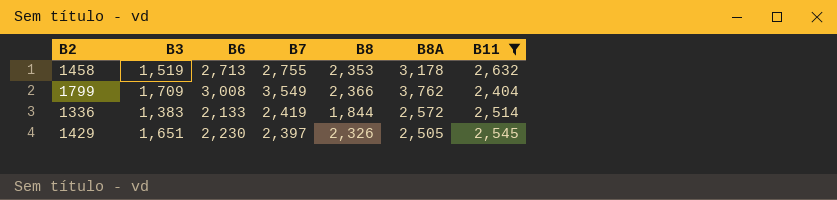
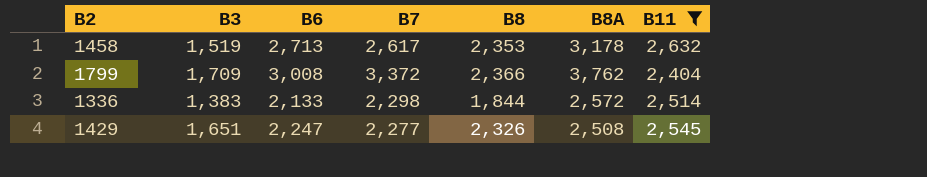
1458 | B7: 2,755 -> 2,617
1799 | B7: 3,549 -> 3,372
1336 | B7: 2,419 -> 2,298
1429 | B6: 2,230 -> 2,247
1429 | B7: 2,397 -> 2,277
1429 | B8A: 2,505 -> 2,508

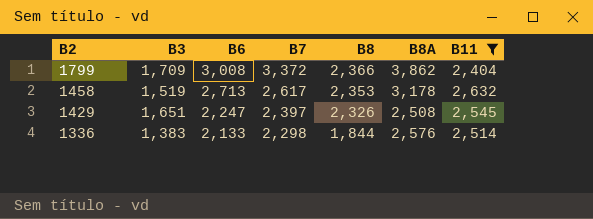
row order: none -> B2 descending
1799 | B8A: 3,762 -> 3,862
1429 | B7: 2,277 -> 2,397
1336 | B8A: 2,572 -> 2,576

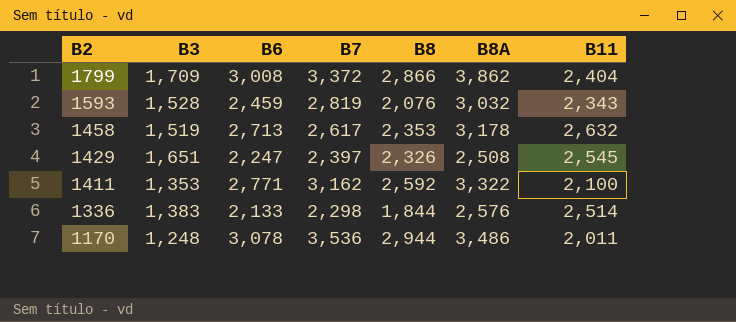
filter: B11 >= 2,404 -> none
1799 | B8: 2,366 -> 2,866

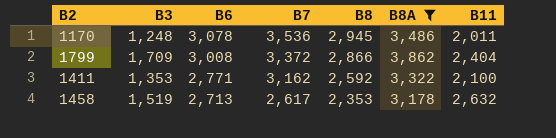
filter: none -> B8A >= 3,178
row order: B2 descending -> B6 descending
1170 | B8: 2,944 -> 2,945

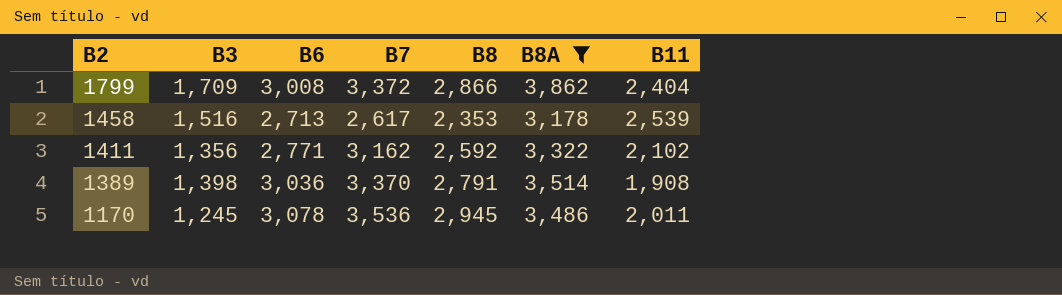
row order: B6 descending -> B2 descending
1458 | B3: 1,519 -> 1,516
1458 | B11: 2,632 -> 2,539
1411 | B3: 1,353 -> 1,356
1411 | B11: 2,100 -> 2,102
row 1389: none -> 1,398 | 3,036 | 3,370 | 2,791 | 3,514 | 1,908
1170 | B3: 1,248 -> 1,245

